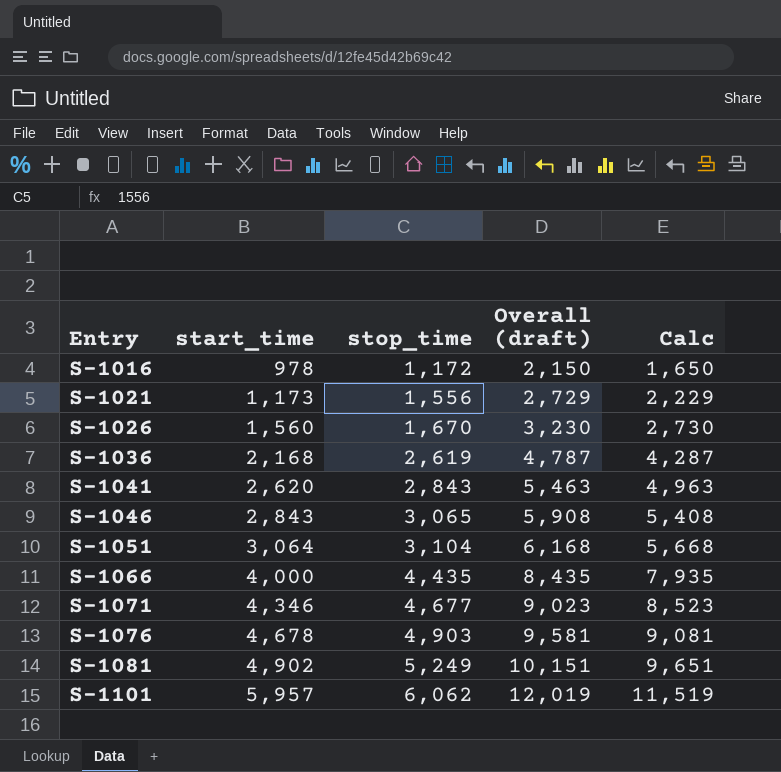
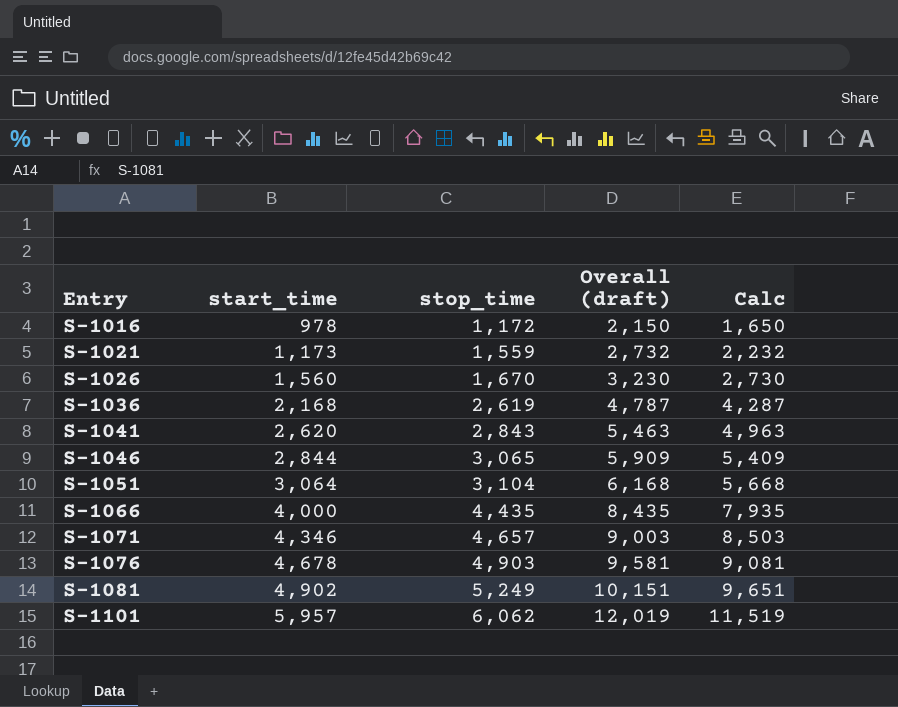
S-1021 | stop_time: 1,556 -> 1,559
S-1021 | Overall (draft): 2,729 -> 2,732
S-1021 | Calc: 2,229 -> 2,232
S-1046 | start_time: 2,843 -> 2,844
S-1046 | Overall (draft): 5,908 -> 5,909
S-1046 | Calc: 5,408 -> 5,409
S-1071 | stop_time: 4,677 -> 4,657
S-1071 | Overall (draft): 9,023 -> 9,003
S-1071 | Calc: 8,523 -> 8,503

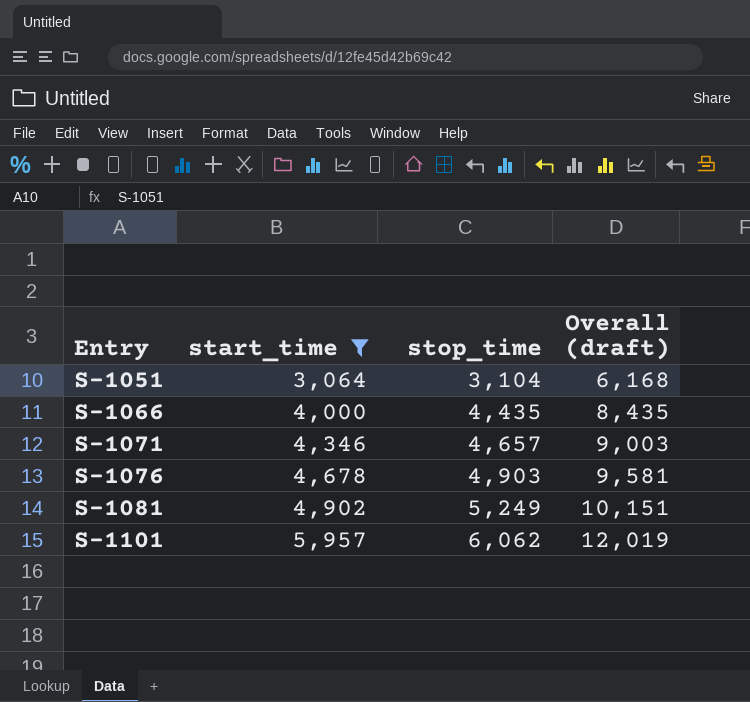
filter: none -> start_time >= 3,064
column Calc | formula: [Overall (draft)] - 500 -> none

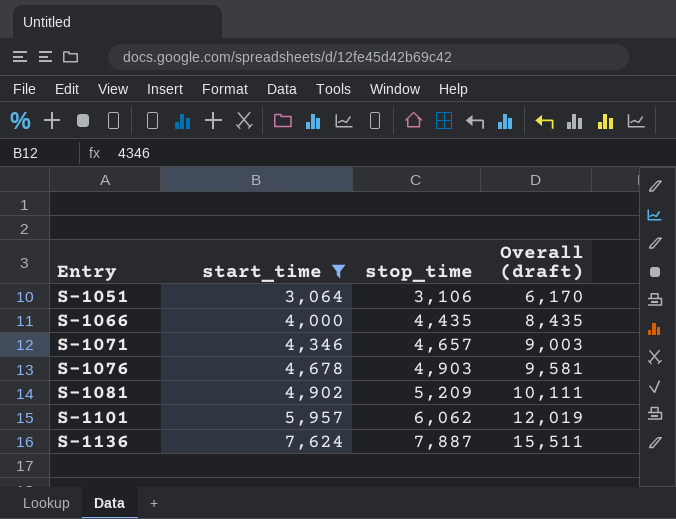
S-1051 | stop_time: 3,104 -> 3,106
S-1051 | Overall (draft): 6,168 -> 6,170
S-1081 | stop_time: 5,249 -> 5,209
S-1081 | Overall (draft): 10,151 -> 10,111
row S-1136: none -> 7,624 | 7,887 | 15,511

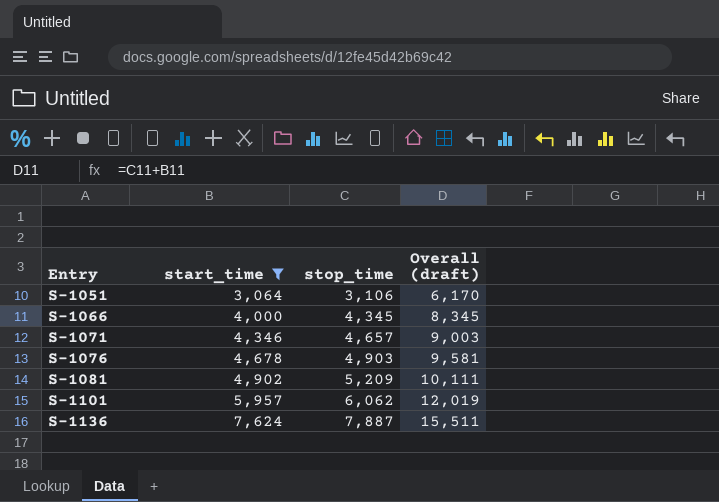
S-1066 | stop_time: 4,435 -> 4,345
S-1066 | Overall (draft): 8,435 -> 8,345

